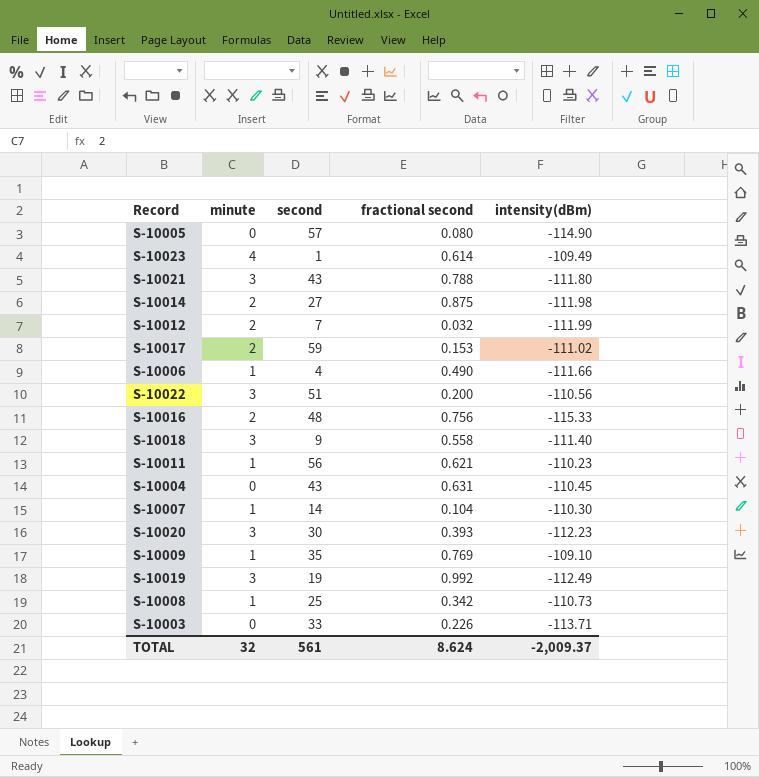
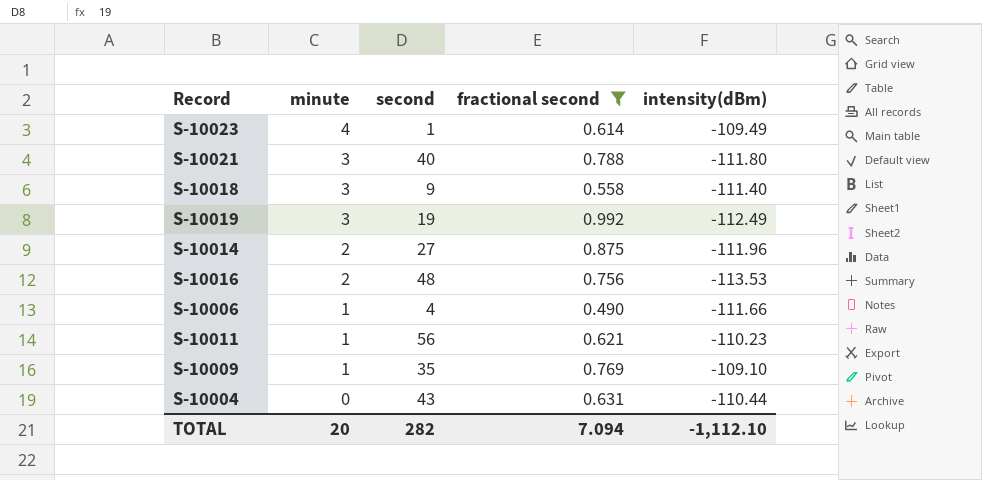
filter: none -> fractional second >= 0.490
row order: none -> minute descending
S-10021 | second: 43 -> 40
S-10014 | intensity(dBm): -111.98 -> -111.96
S-10016 | intensity(dBm): -115.33 -> -113.53
S-10004 | intensity(dBm): -110.45 -> -110.44
TOTAL | minute: 32 -> 20
TOTAL | second: 561 -> 282
TOTAL | fractional second: 8.624 -> 7.094
TOTAL | intensity(dBm): -2,009.37 -> -1,112.10

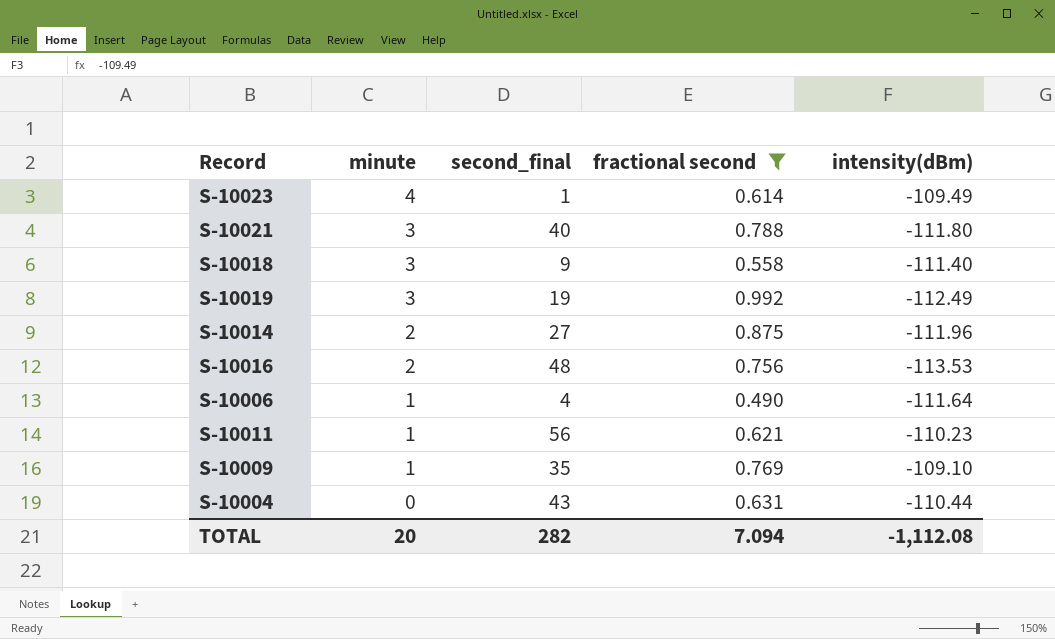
column name: second -> second_final
S-10006 | intensity(dBm): -111.66 -> -111.64
TOTAL | intensity(dBm): -1,112.10 -> -1,112.08

